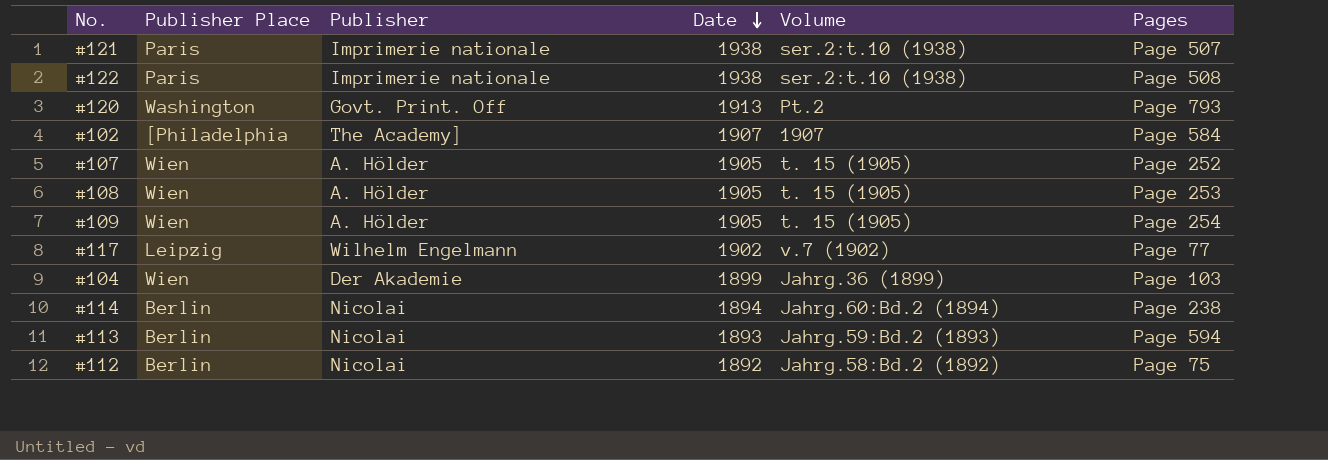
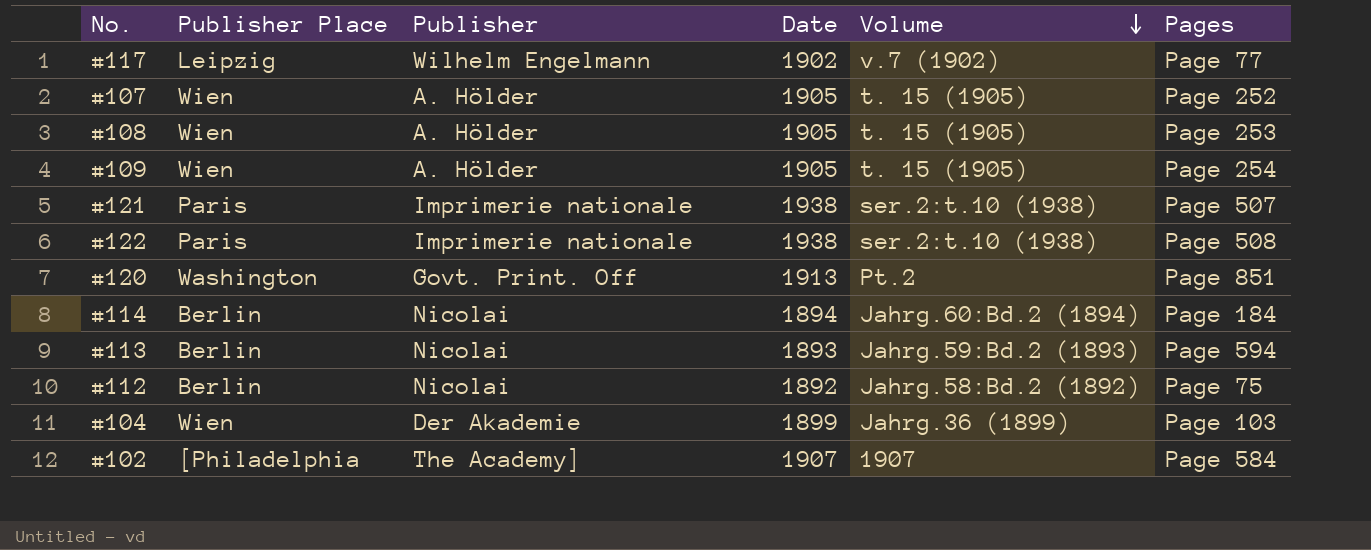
row order: Date descending -> Volume descending
#120 | Pages: Page 793 -> Page 851
#114 | Pages: Page 238 -> Page 184

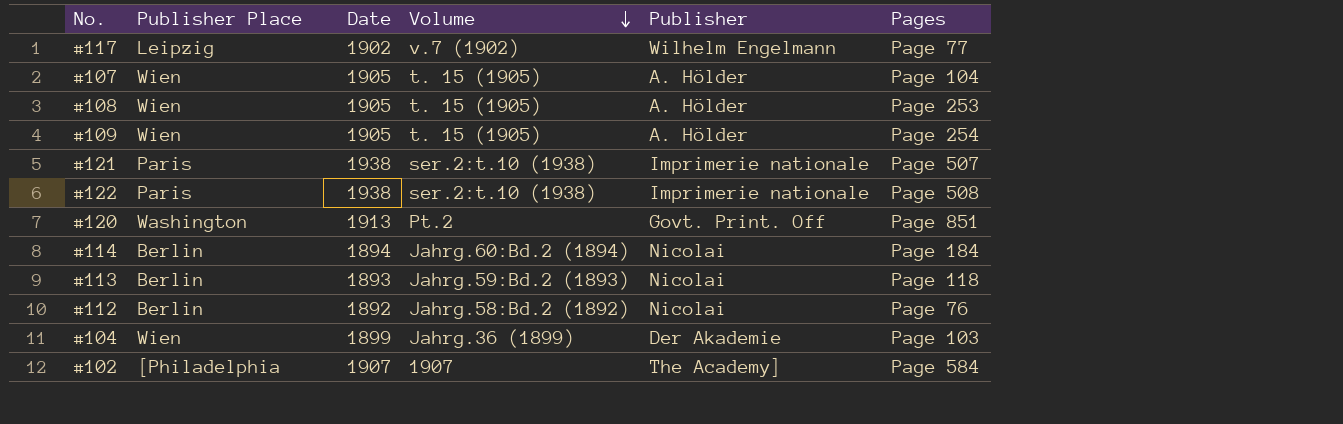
column Publisher | position: 3 -> 5
#107 | Pages: Page 252 -> Page 104
#113 | Pages: Page 594 -> Page 118
#112 | Pages: Page 75 -> Page 76

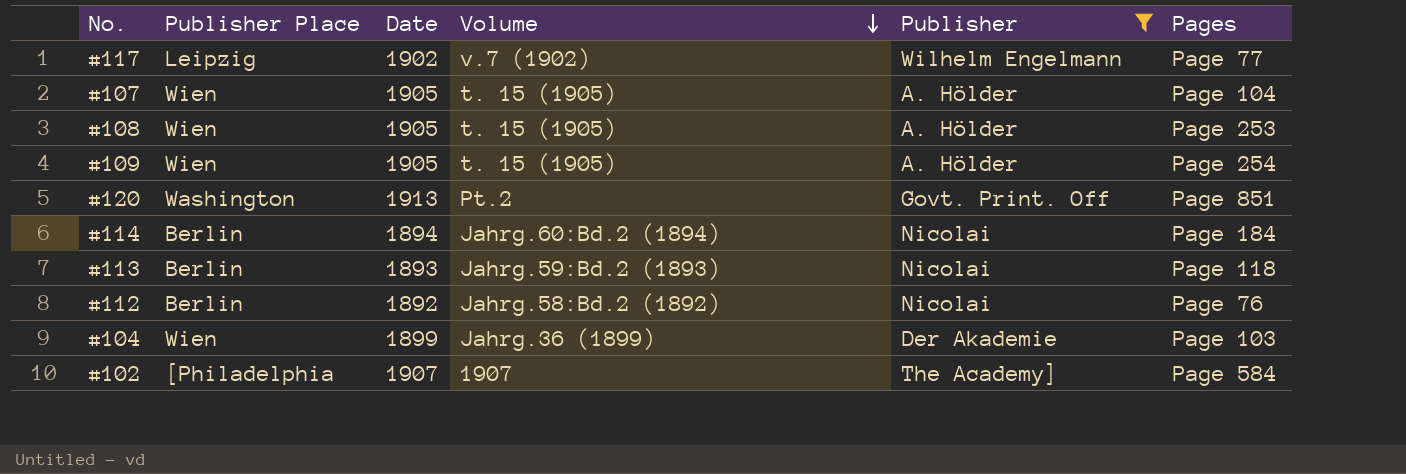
filter: none -> Publisher != Imprimerie nationale

